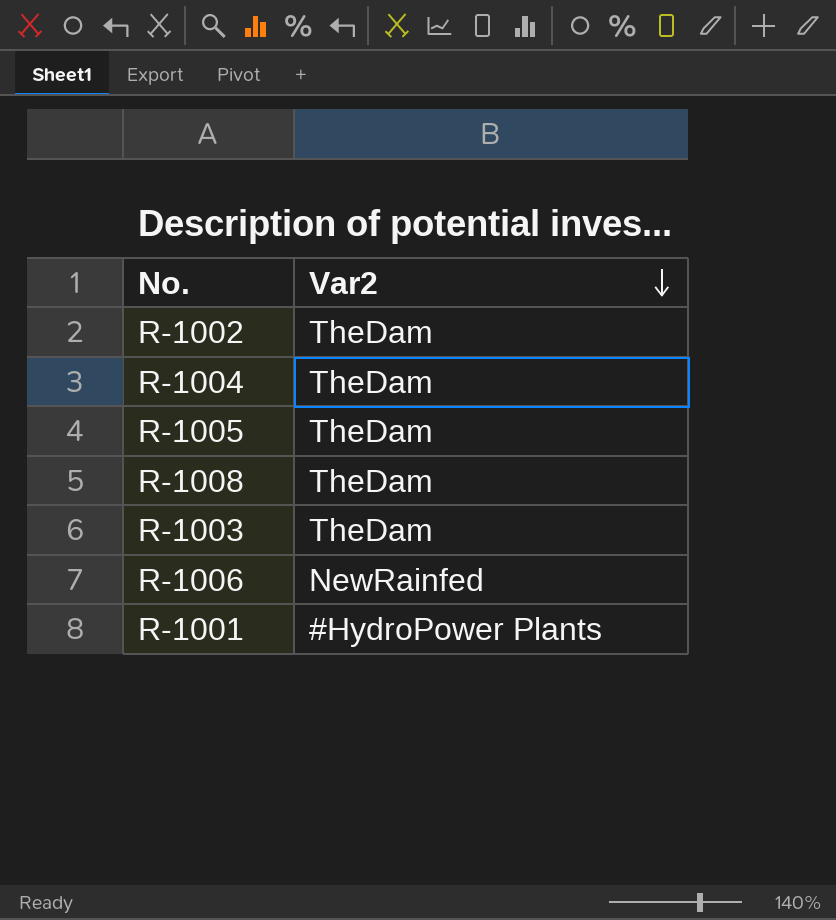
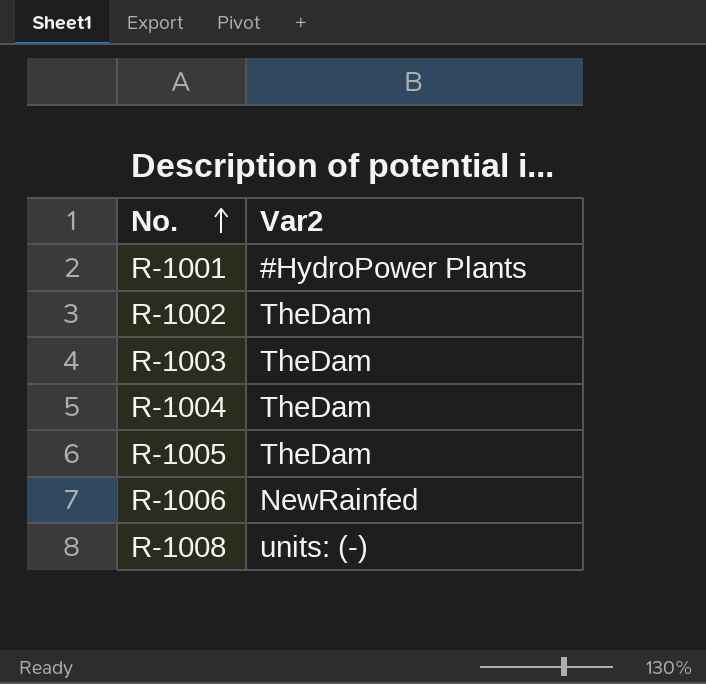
row order: Var2 descending -> No. ascending
R-1008 | Var2: TheDam -> units: (-)

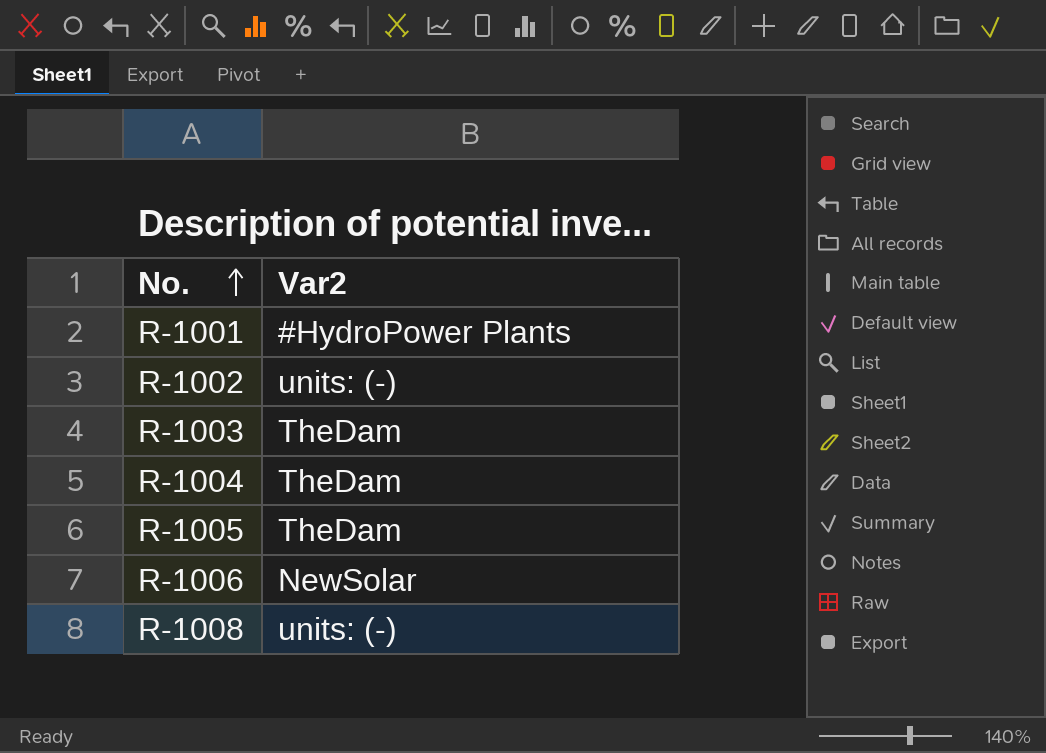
R-1002 | Var2: TheDam -> units: (-)
R-1006 | Var2: NewRainfed -> NewSolar

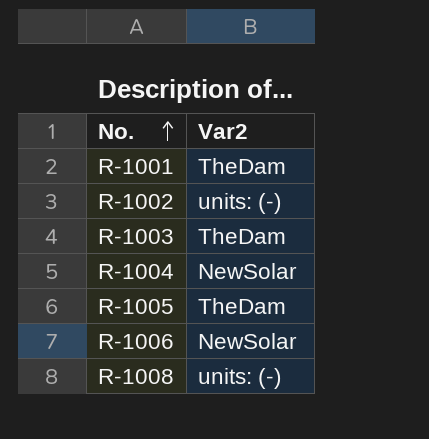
R-1001 | Var2: #HydroPower Plants -> TheDam
R-1004 | Var2: TheDam -> NewSolar

